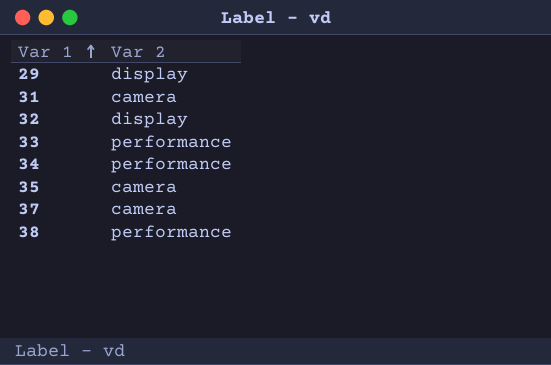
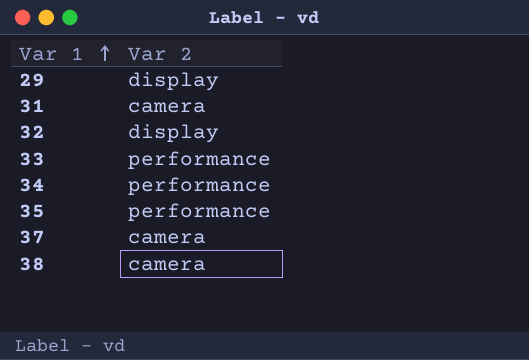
35 | Var 2: camera -> performance
38 | Var 2: performance -> camera

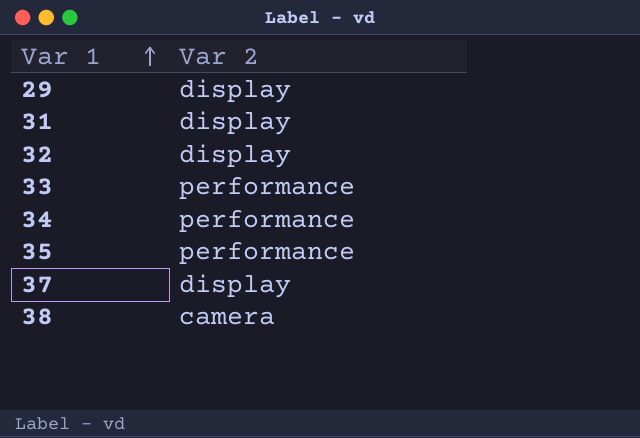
31 | Var 2: camera -> display
37 | Var 2: camera -> display

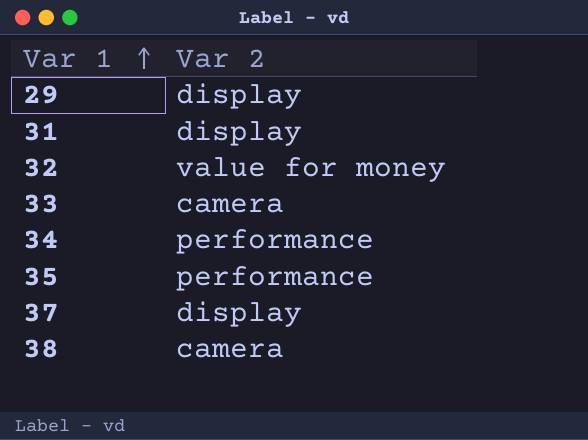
32 | Var 2: display -> value for money
33 | Var 2: performance -> camera

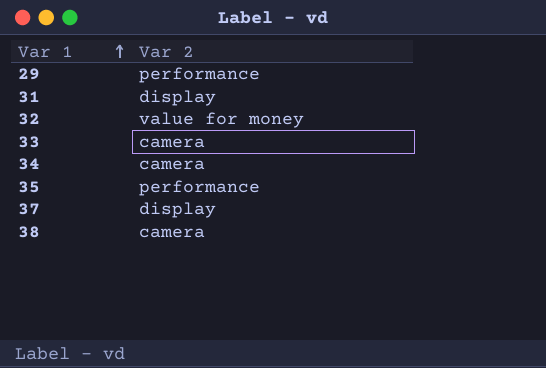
29 | Var 2: display -> performance
34 | Var 2: performance -> camera

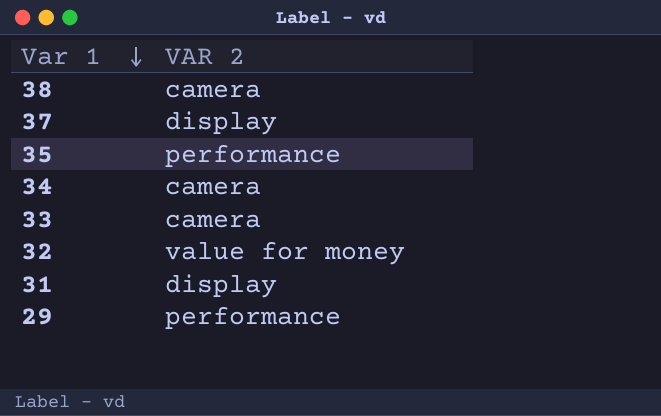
row order: Var 1 ascending -> Var 1 descending
column name: Var 2 -> VAR 2

